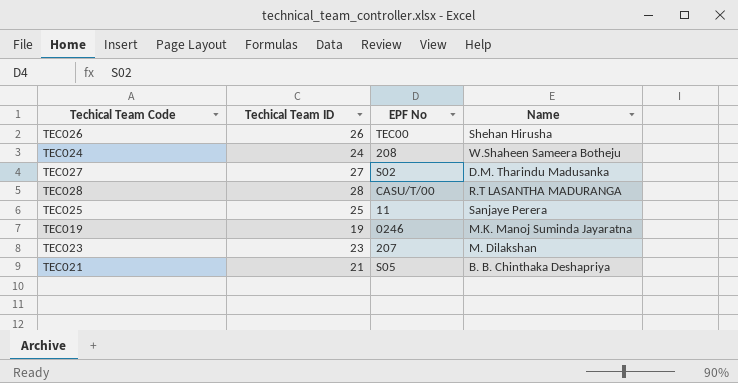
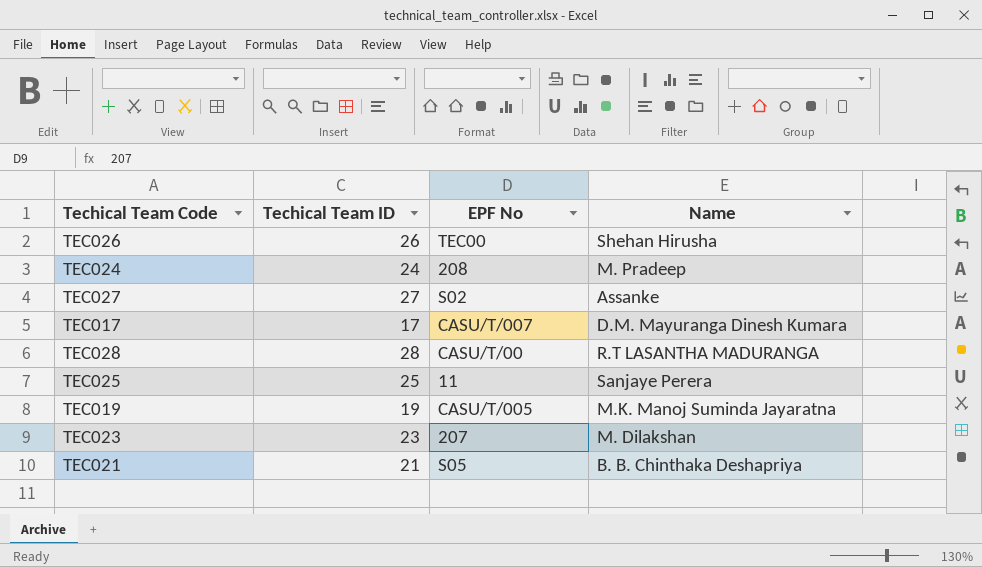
TEC024 | Name: W.Shaheen Sameera Botheju -> M. Pradeep
TEC027 | Name: D.M. Tharindu Madusanka -> Assanke
row TEC017: none -> 17 | CASU/T/007 | D.M. Mayuranga Dinesh Kumara
TEC019 | EPF No: 0246 -> CASU/T/005

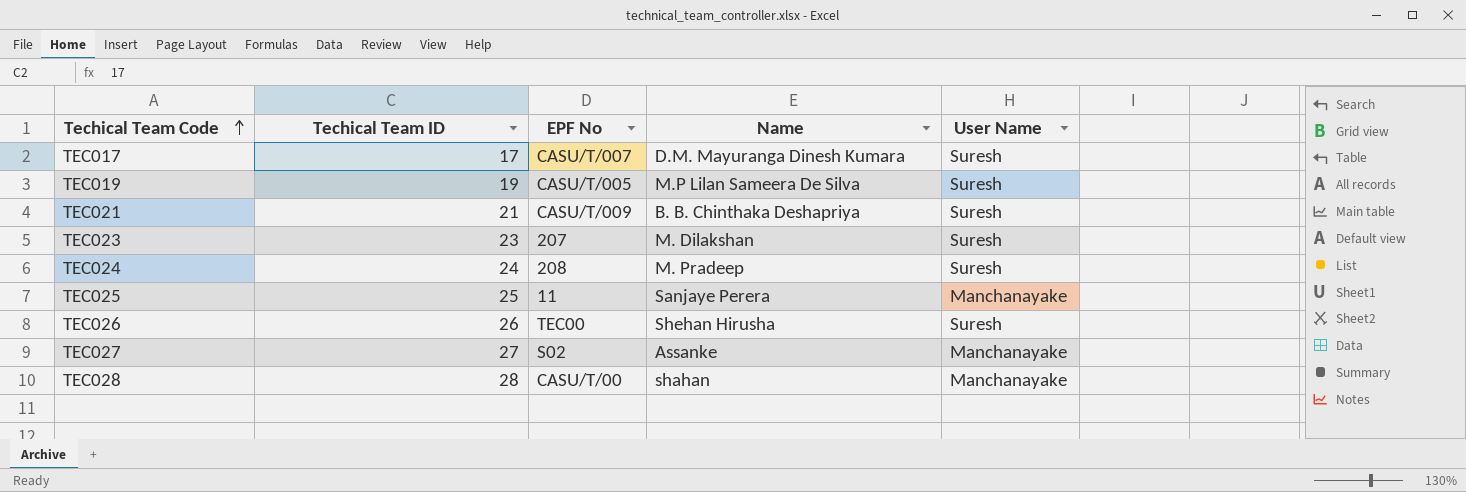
row order: none -> Techical Team Code ascending
column User Name | position: none -> 5
TEC019 | Name: M.K. Manoj Suminda Jayaratna -> M.P Lilan Sameera De Silva
TEC021 | EPF No: S05 -> CASU/T/009
TEC028 | Name: R.T LASANTHA MADURANGA -> shahan

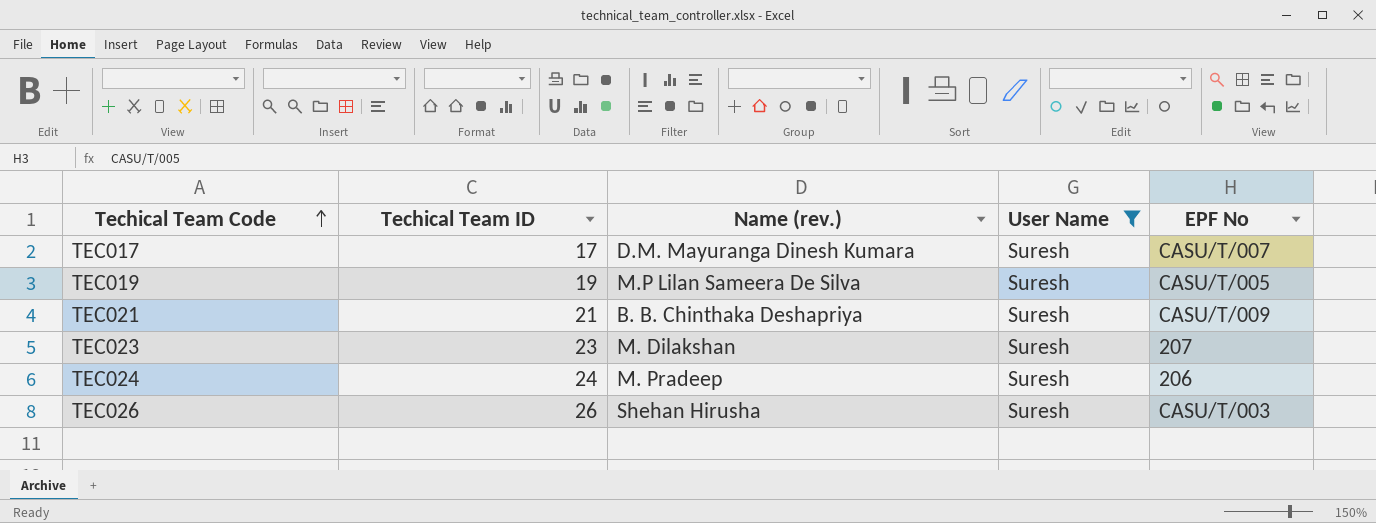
filter: none -> User Name = Suresh
column name: Name -> Name (rev.)
column EPF No | position: 3 -> 5
TEC024 | EPF No: 208 -> 206
TEC026 | EPF No: TEC00 -> CASU/T/003

